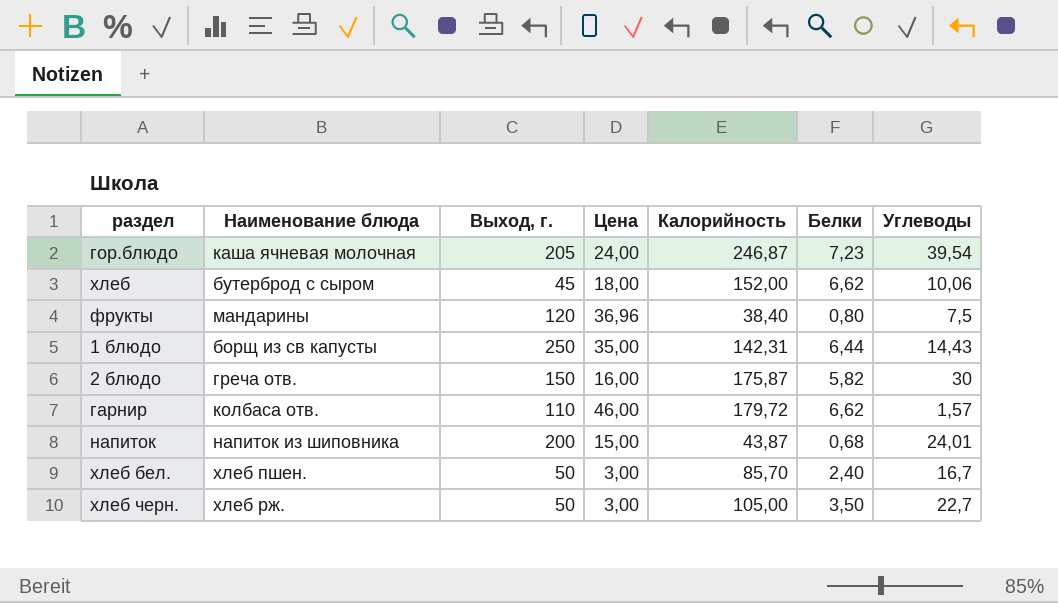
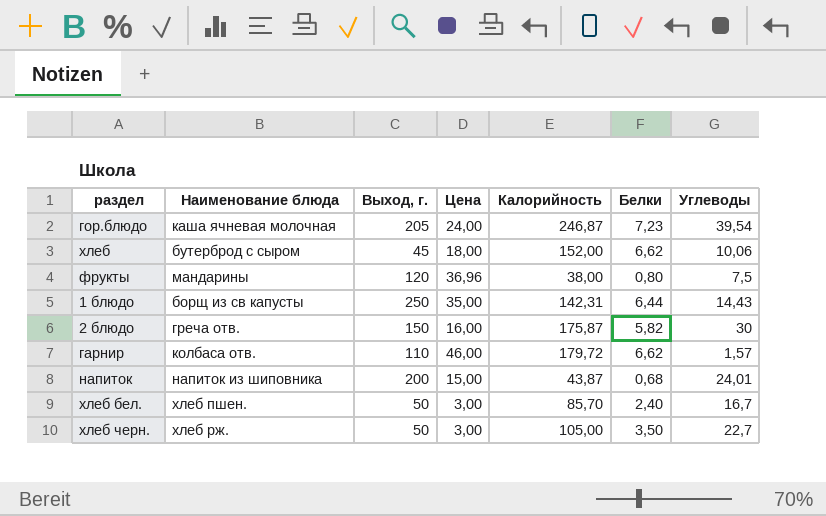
фрукты | Калорийность: 38,40 -> 38,00

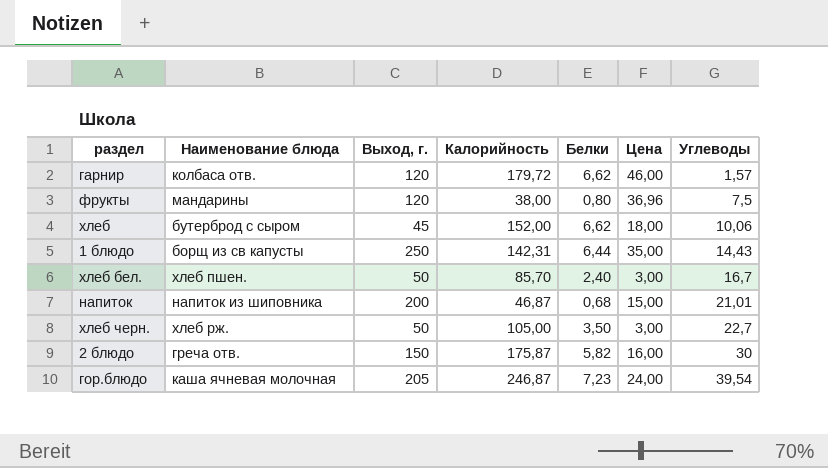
row order: none -> Углеводы ascending
column Цена | position: 4 -> 6
гарнир | Выход, г.: 110 -> 120
напиток | Калорийность: 43,87 -> 46,87
напиток | Углеводы: 24,01 -> 21,01

